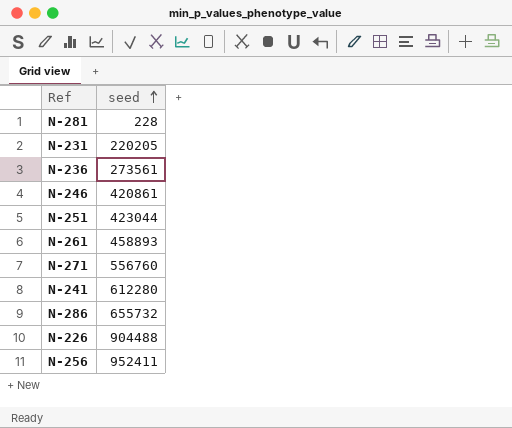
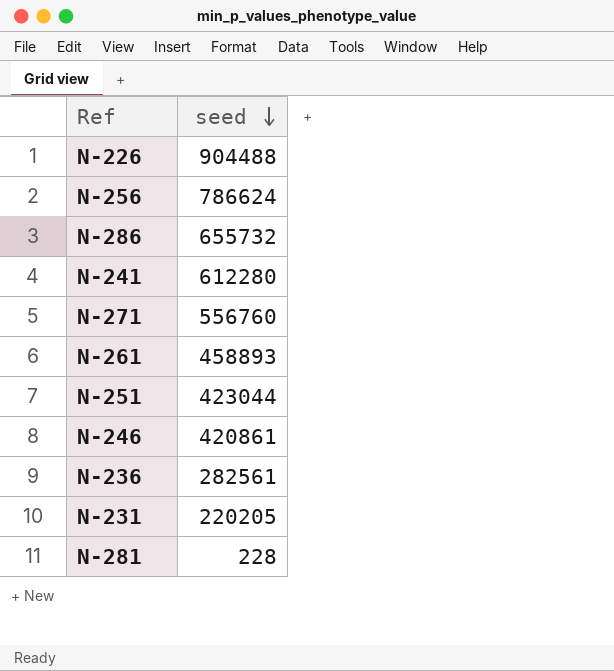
row order: seed ascending -> seed descending
N-256 | seed: 952411 -> 786624
N-236 | seed: 273561 -> 282561

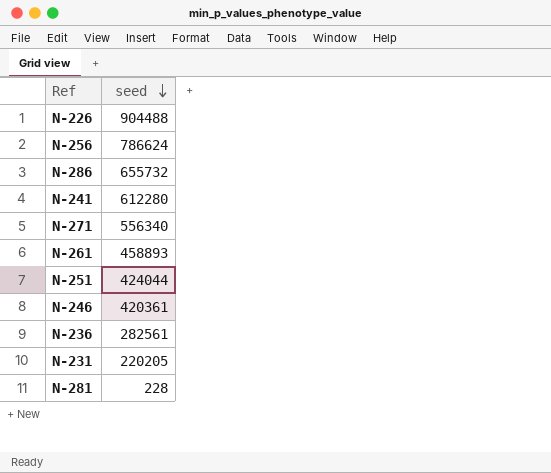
N-271 | seed: 556760 -> 556340
N-251 | seed: 423044 -> 424044
N-246 | seed: 420861 -> 420361

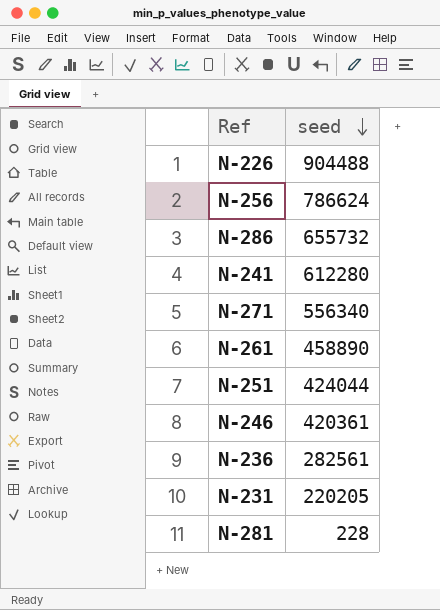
N-261 | seed: 458893 -> 458890

